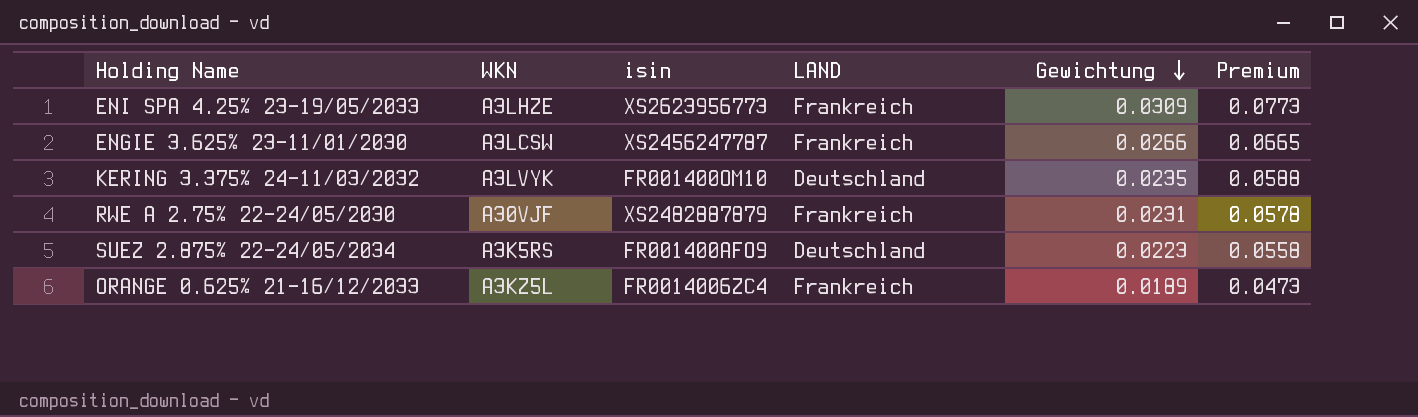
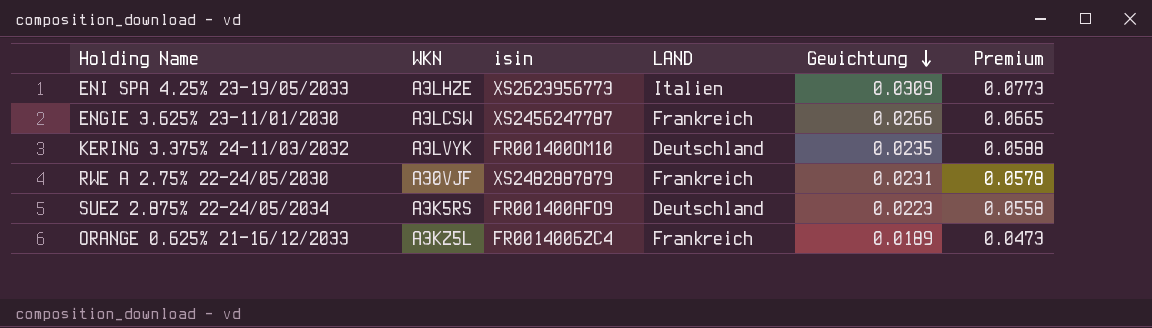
ENI SPA 4.25% 23-19/05/2033 | LAND: Frankreich -> Italien

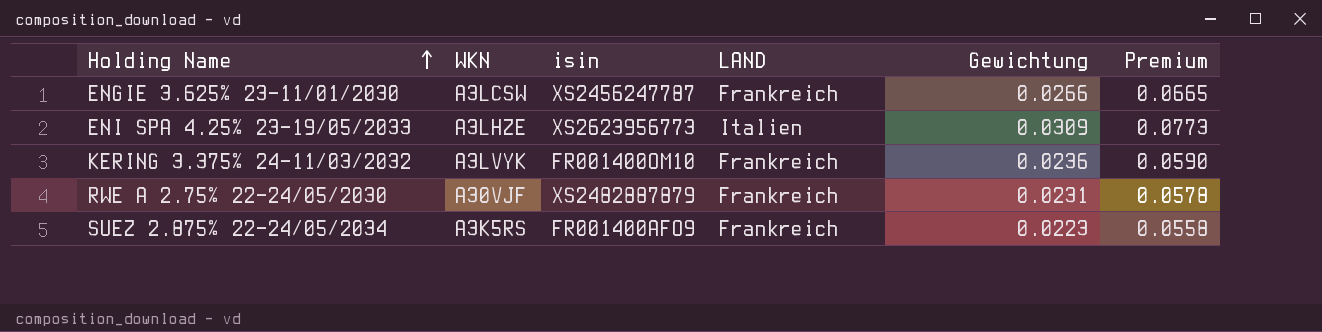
row order: Gewichtung descending -> Holding Name ascending
row ORANGE 0.625% 21-16/12/2033: A3KZ5L | FR0014006ZC4 | Frankreich | 0.0189 | 0.0473 -> none
KERING 3.375% 24-11/03/2032 | LAND: Deutschland -> Frankreich
KERING 3.375% 24-11/03/2032 | Gewichtung: 0.0235 -> 0.0236
KERING 3.375% 24-11/03/2032 | Premium: 0.0588 -> 0.0590
SUEZ 2.875% 22-24/05/2034 | LAND: Deutschland -> Frankreich

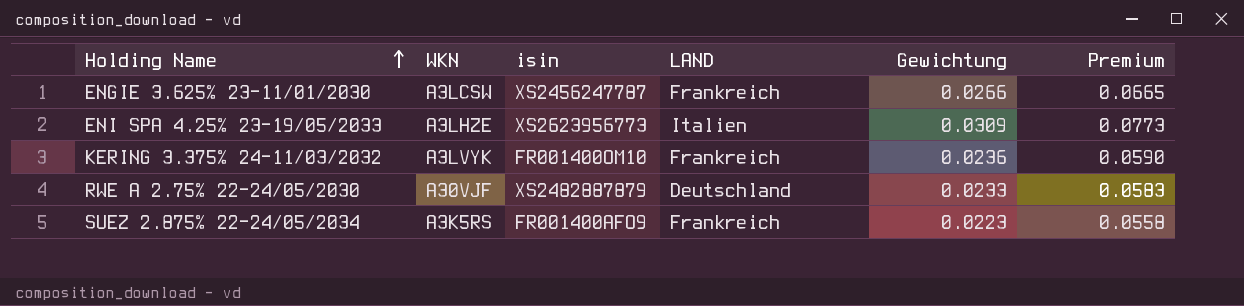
RWE A 2.75% 22-24/05/2030 | LAND: Frankreich -> Deutschland
RWE A 2.75% 22-24/05/2030 | Gewichtung: 0.0231 -> 0.0233
RWE A 2.75% 22-24/05/2030 | Premium: 0.0578 -> 0.0583

